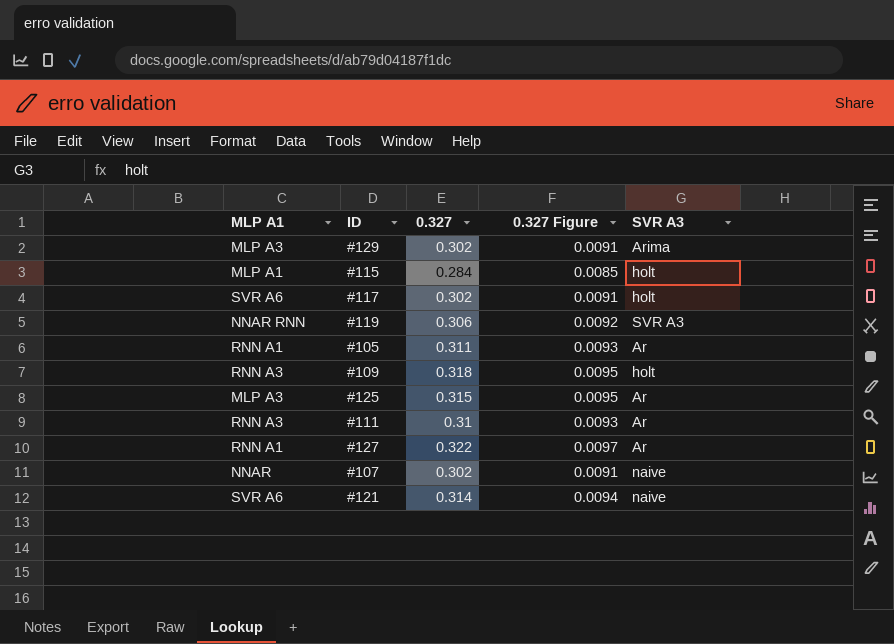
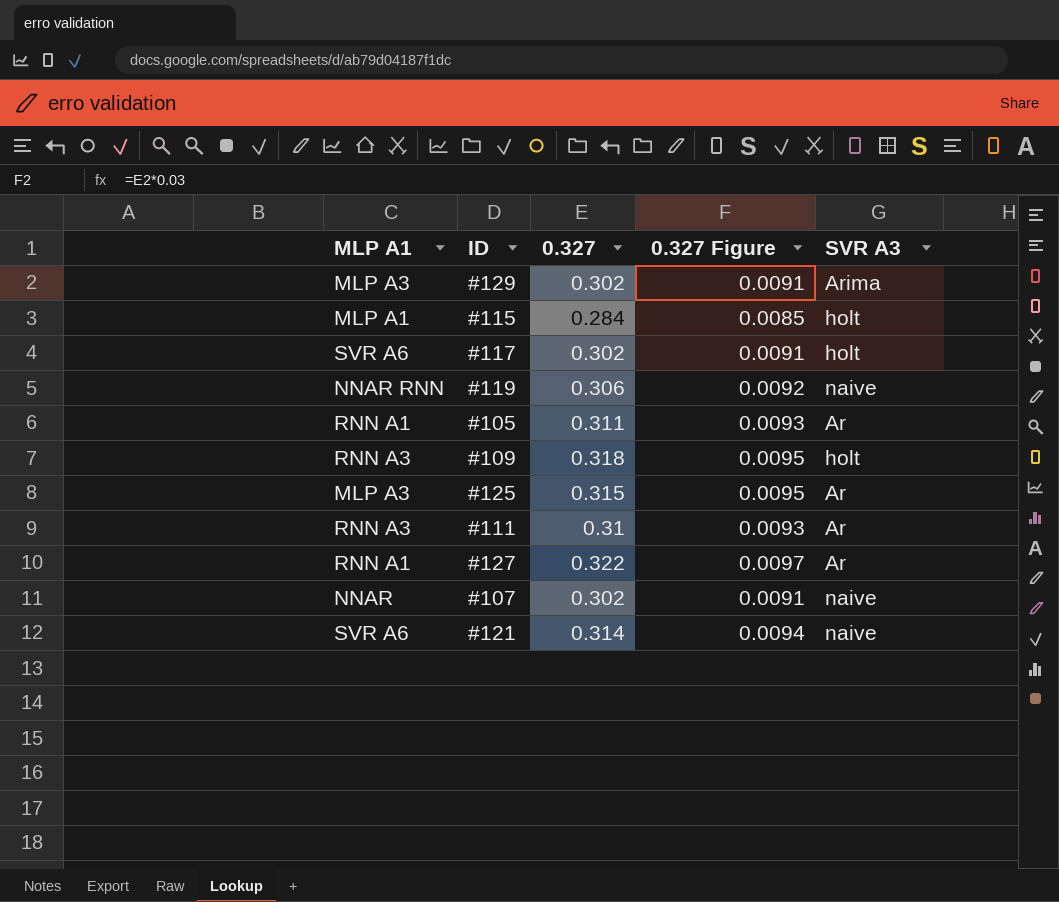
#119 | SVR A3: SVR A3 -> naive

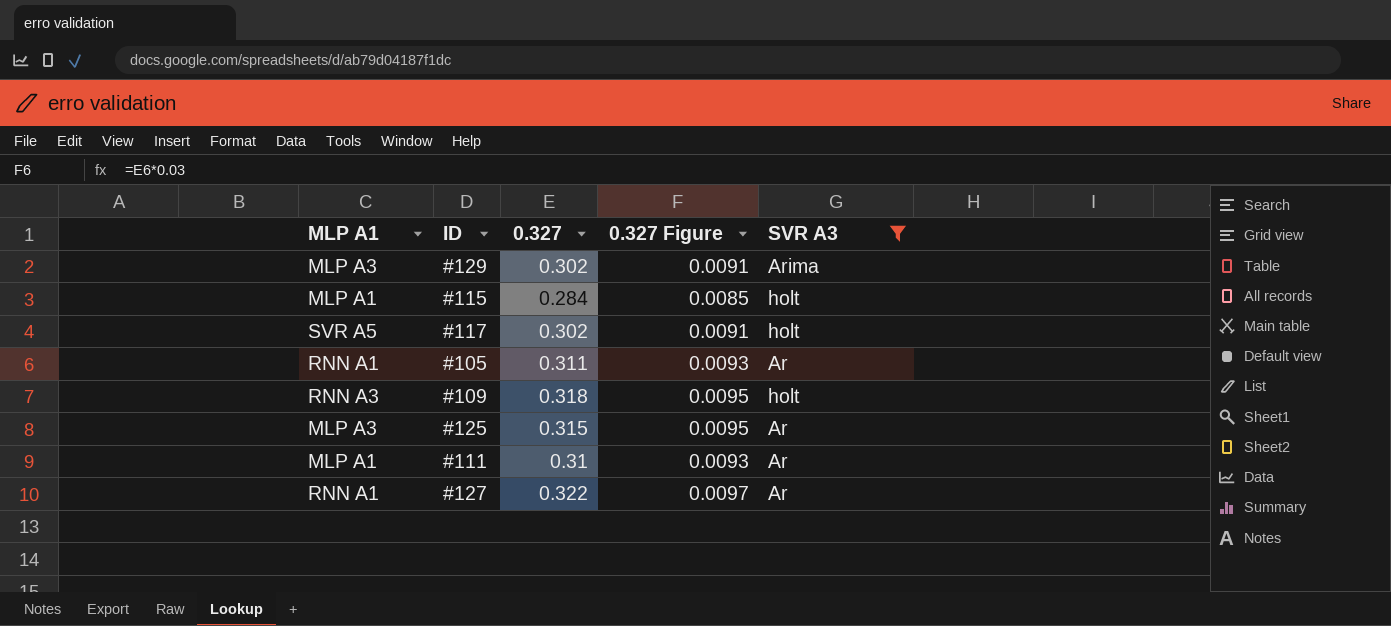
filter: none -> SVR A3 != naive
#117 | MLP A1: SVR A6 -> SVR A5
#111 | MLP A1: RNN A3 -> MLP A1

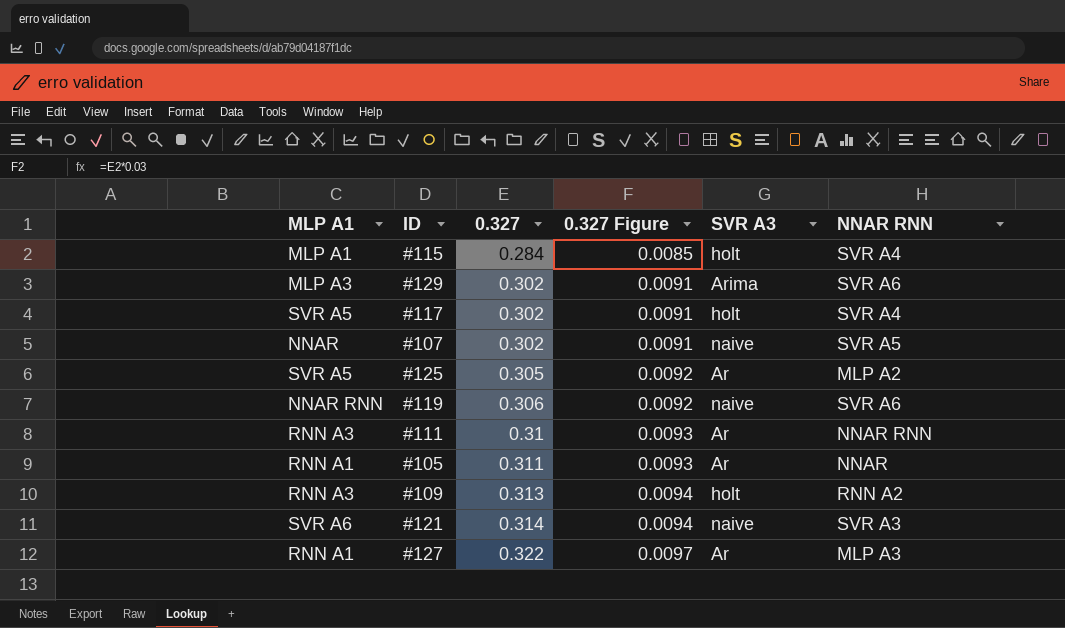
filter: SVR A3 != naive -> none
row order: none -> 0.327 ascending
column NNAR RNN | position: none -> 6
#125 | MLP A1: MLP A3 -> SVR A5
#125 | 0.327: 0.315 -> 0.305
#125 | 0.327 Figure: 0.0095 -> 0.0092
#111 | MLP A1: MLP A1 -> RNN A3
#109 | 0.327: 0.318 -> 0.313
#109 | 0.327 Figure: 0.0095 -> 0.0094

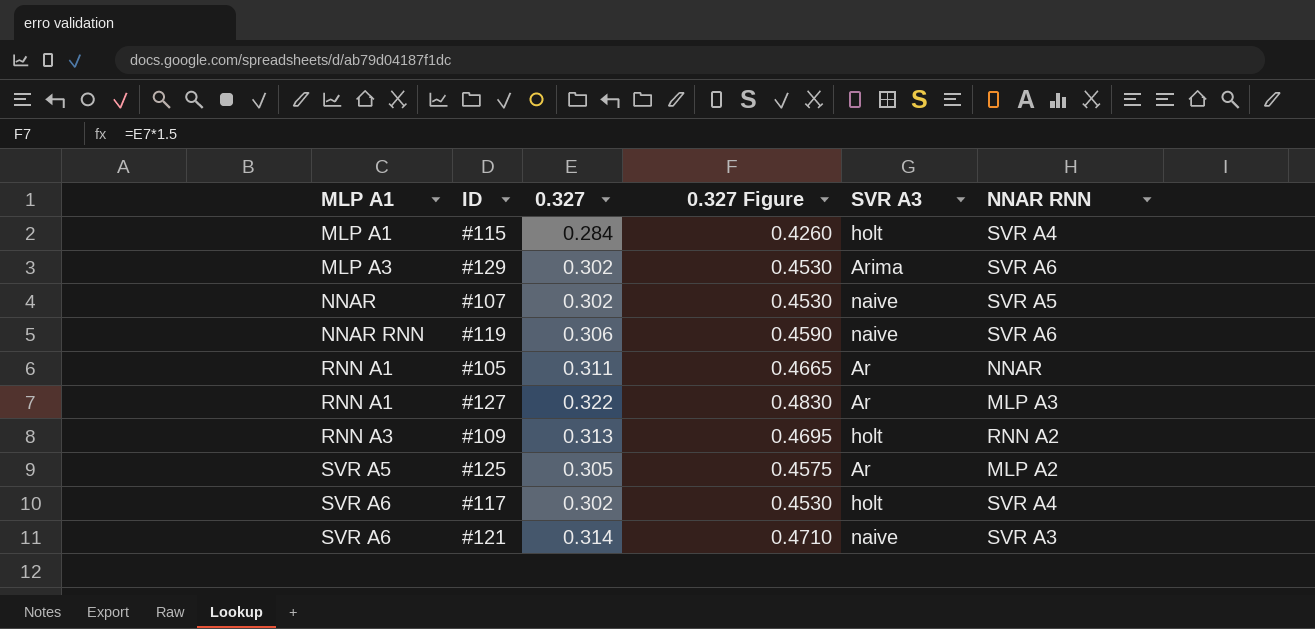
row order: 0.327 ascending -> MLP A1 ascending
column 0.327 Figure | formula: [0.327] * 0.03 -> [0.327] * 1.5
row #111: RNN A3 | 0.31 | 0.0093 | Ar | NNAR RNN -> none
#117 | MLP A1: SVR A5 -> SVR A6

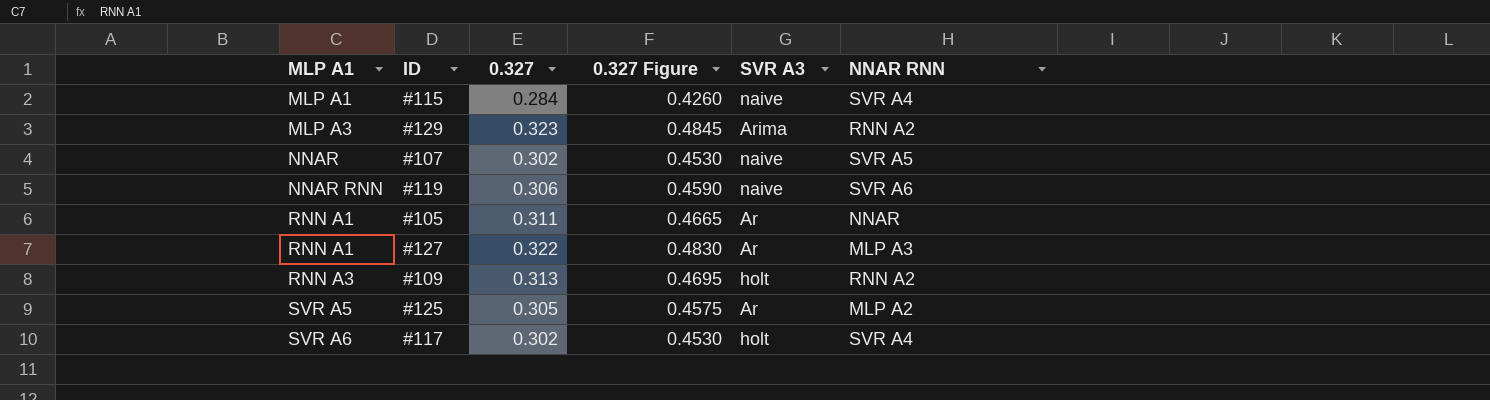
row #121: SVR A6 | 0.314 | 0.4710 | naive | SVR A3 -> none
#115 | SVR A3: holt -> naive
#129 | 0.327: 0.302 -> 0.323
#129 | 0.327 Figure: 0.4530 -> 0.4845
#129 | NNAR RNN: SVR A6 -> RNN A2

